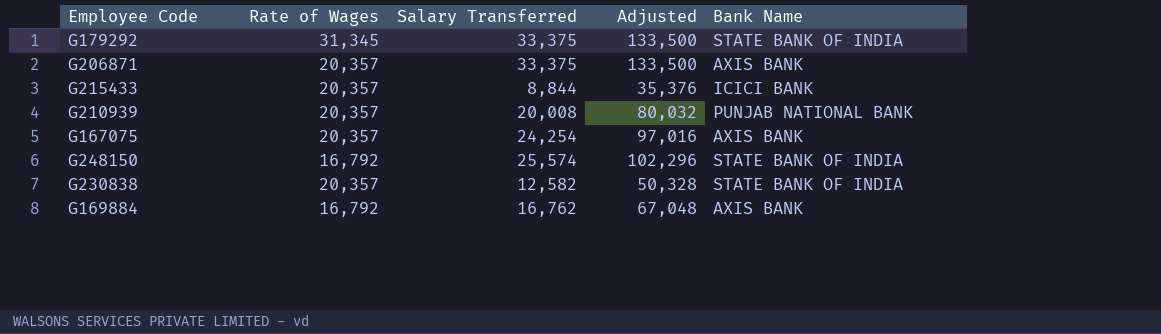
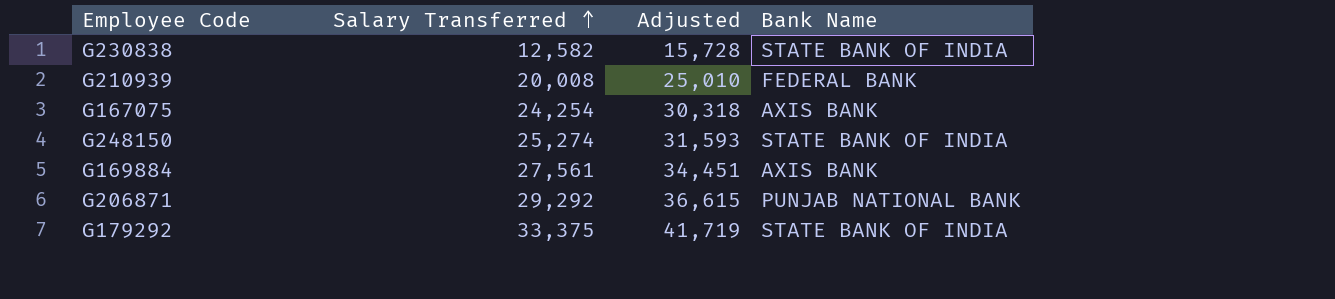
row order: none -> Salary Transferred ascending
column Rate of Wages | position: 2 -> none
column Adjusted | formula: [Salary Transferred] * 4 -> [Salary Transferred] * 1.25
row G215433: 20,357 | 8,844 | 35,376 | ICICI BANK -> none
G210939 | Bank Name: PUNJAB NATIONAL BANK -> FEDERAL BANK
G248150 | Salary Transferred: 25,574 -> 25,274
G169884 | Salary Transferred: 16,762 -> 27,561
G206871 | Salary Transferred: 33,375 -> 29,292
G206871 | Bank Name: AXIS BANK -> PUNJAB NATIONAL BANK

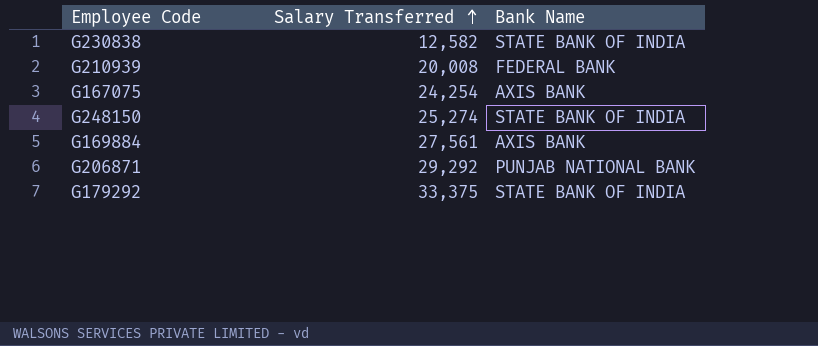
column Adjusted | formula: [Salary Transferred] * 1.25 -> none

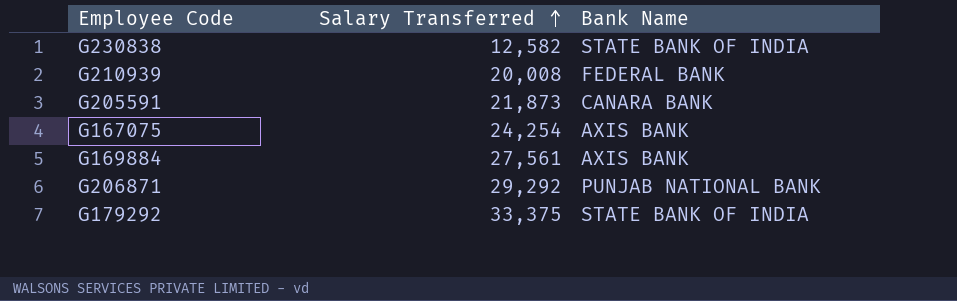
row G248150: 25,274 | STATE BANK OF INDIA -> none
row G205591: none -> 21,873 | CANARA BANK

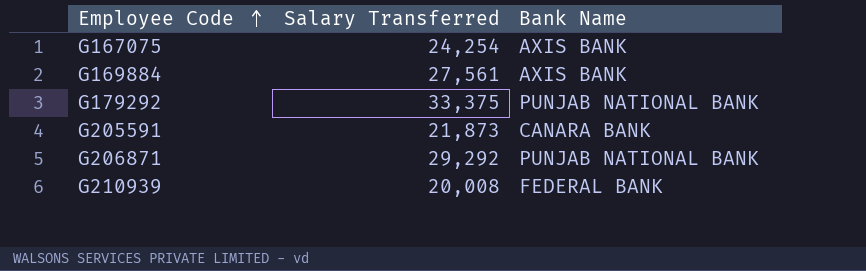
row order: Salary Transferred ascending -> Employee Code ascending
row G230838: 12,582 | STATE BANK OF INDIA -> none
G179292 | Bank Name: STATE BANK OF INDIA -> PUNJAB NATIONAL BANK

